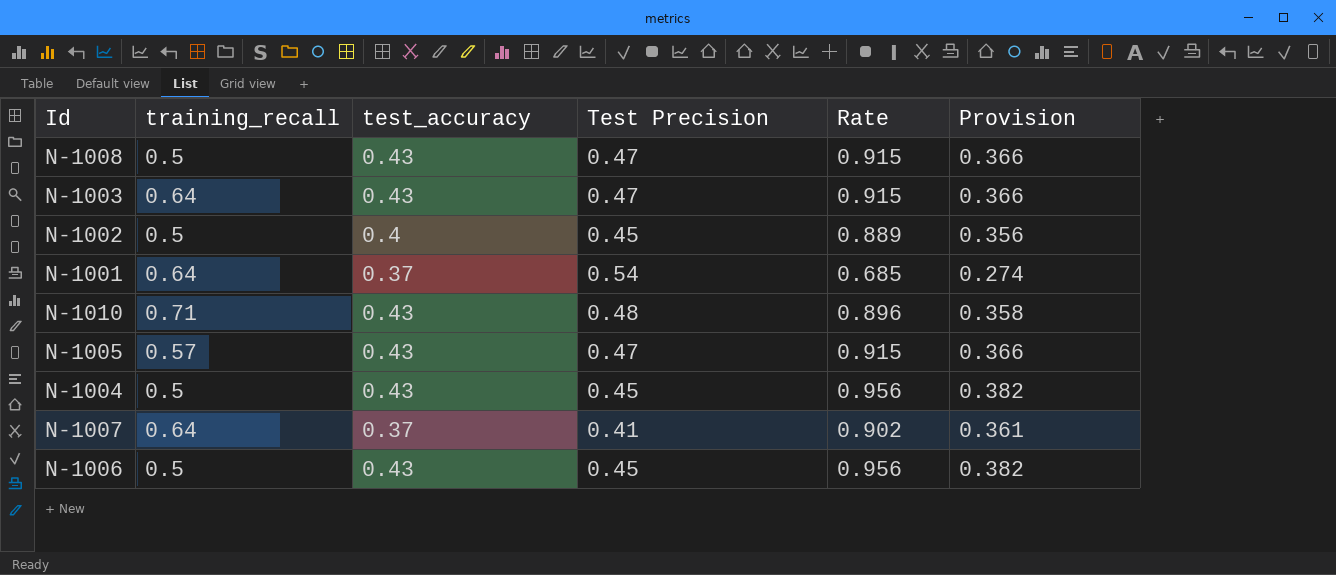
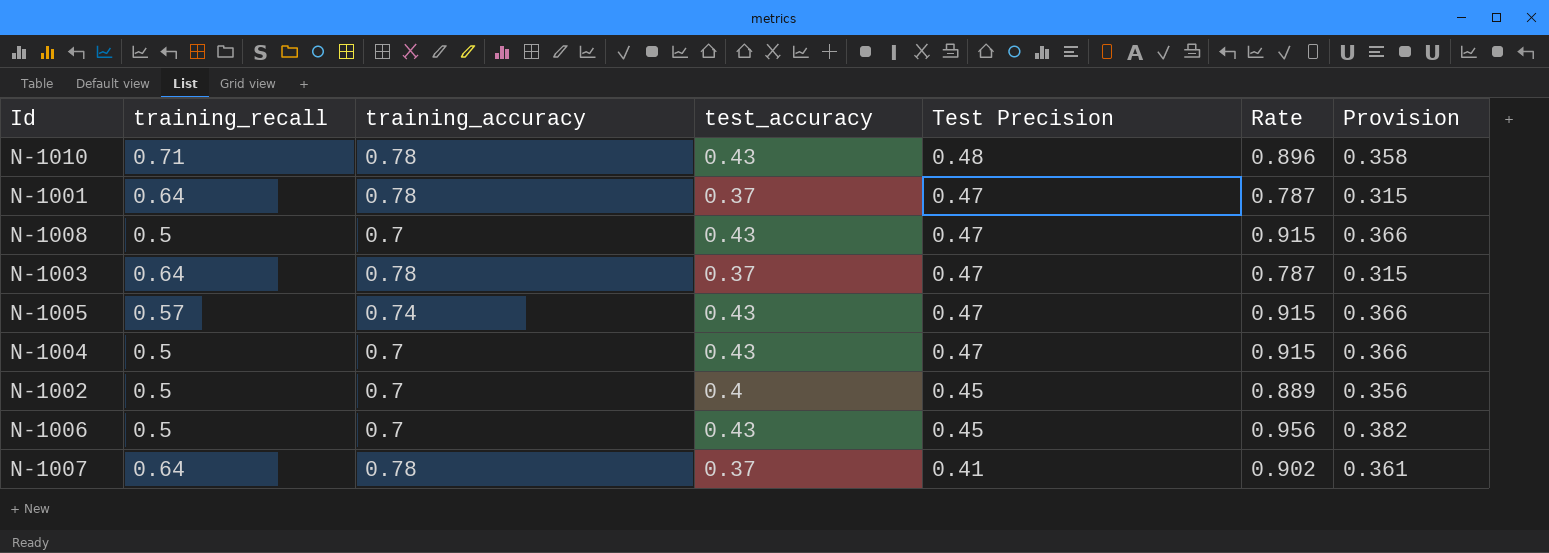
row order: none -> Test Precision descending
column training_accuracy | position: none -> 3
N-1001 | Test Precision: 0.54 -> 0.47
N-1001 | Rate: 0.685 -> 0.787
N-1001 | Provision: 0.274 -> 0.315
N-1003 | test_accuracy: 0.43 -> 0.37
N-1003 | Rate: 0.915 -> 0.787
N-1003 | Provision: 0.366 -> 0.315
N-1004 | Test Precision: 0.45 -> 0.47
N-1004 | Rate: 0.956 -> 0.915
N-1004 | Provision: 0.382 -> 0.366

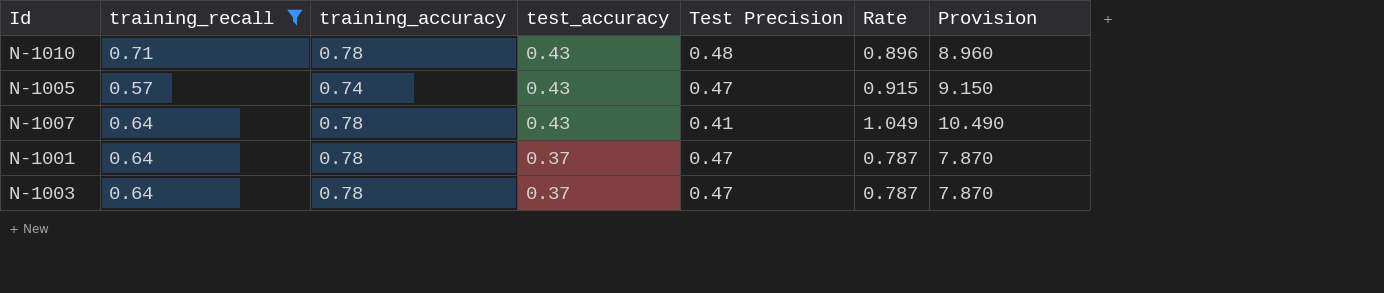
filter: none -> training_recall != 0.5
row order: Test Precision descending -> test_accuracy descending
column Provision | formula: [Rate] * 0.4 -> [Rate] * 10
N-1007 | test_accuracy: 0.37 -> 0.43
N-1007 | Rate: 0.902 -> 1.049

